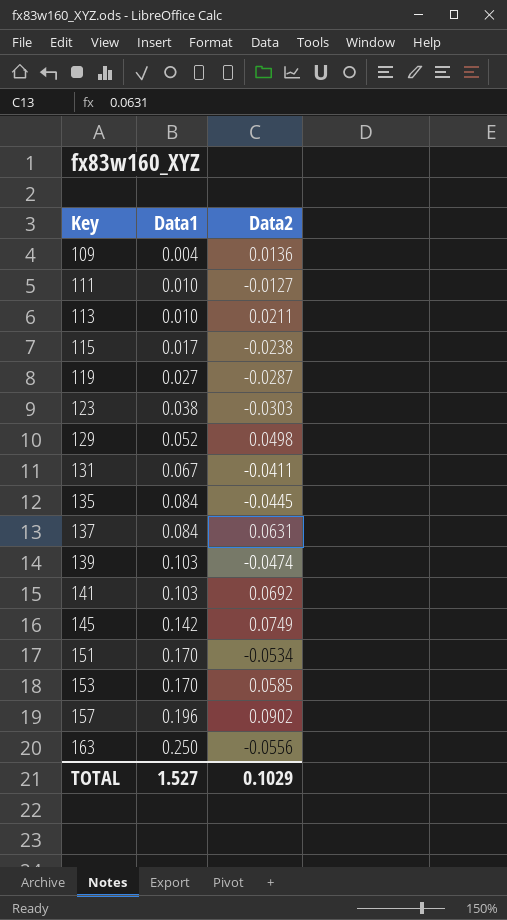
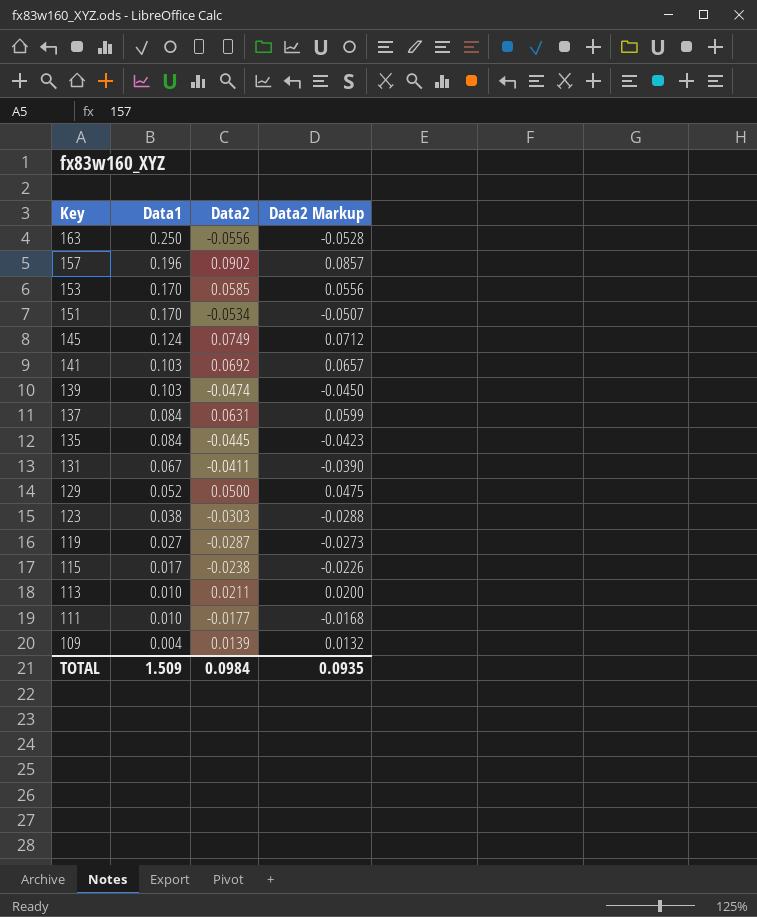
row order: Key ascending -> Key descending
column Data2 Markup | formula: none -> [Data2] * 0.95
145 | Data1: 0.142 -> 0.124
129 | Data2: 0.0498 -> 0.0500
111 | Data2: -0.0127 -> -0.0177
109 | Data2: 0.0136 -> 0.0139
TOTAL | Data1: 1.527 -> 1.509
TOTAL | Data2: 0.1029 -> 0.0984

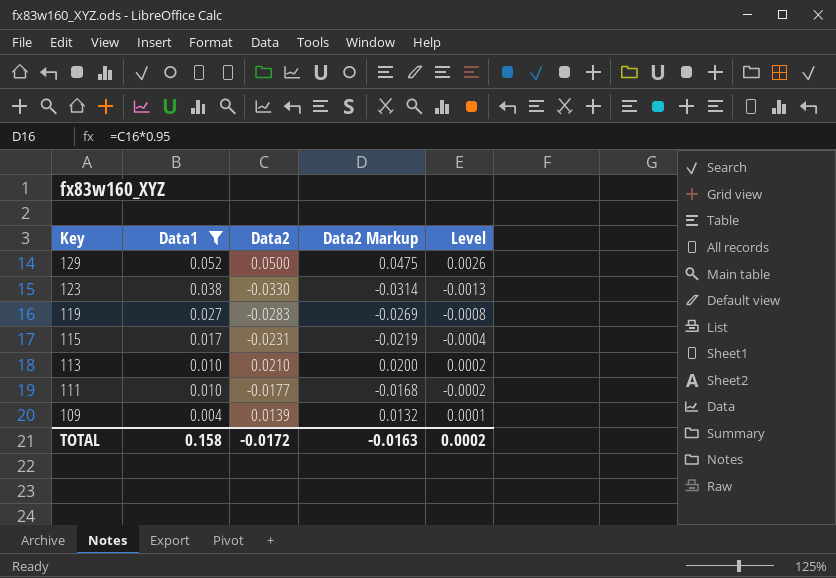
filter: none -> Data1 <= 0.052
column Level | formula: none -> [Data1] * [Data2]
123 | Data2: -0.0303 -> -0.0330
123 | Data2 Markup: -0.0288 -> -0.0314
119 | Data2: -0.0287 -> -0.0283
119 | Data2 Markup: -0.0273 -> -0.0269
115 | Data2: -0.0238 -> -0.0231
115 | Data2 Markup: -0.0226 -> -0.0219
113 | Data2: 0.0211 -> 0.0210
TOTAL | Data1: 1.509 -> 0.158
TOTAL | Data2: 0.0984 -> -0.0172
TOTAL | Data2 Markup: 0.0935 -> -0.0163

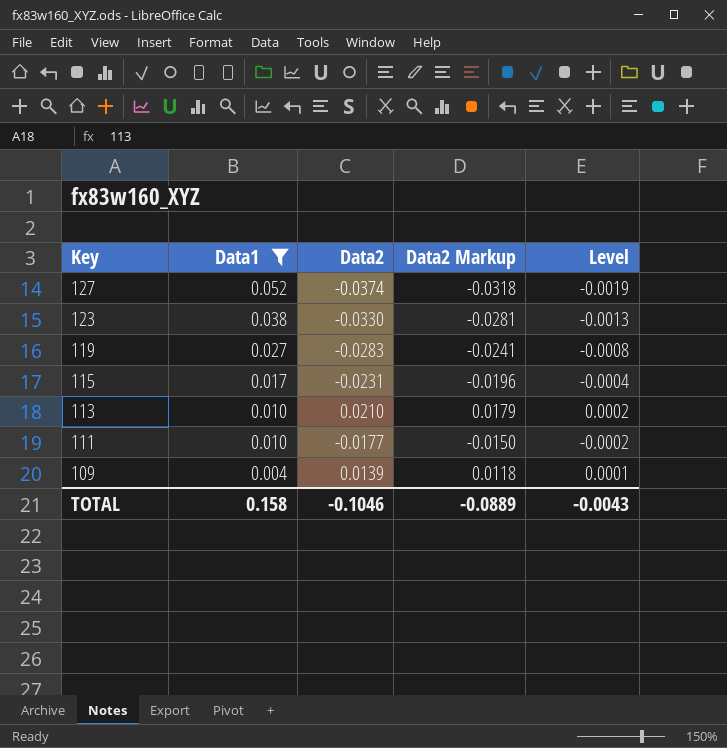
column Data2 Markup | formula: [Data2] * 0.95 -> [Data2] * 0.85
row 129: 0.052 | 0.0500 | 0.0475 | 0.0026 -> none
row 127: none -> 0.052 | -0.0374 | -0.0318 | -0.0019
TOTAL | Data2: -0.0172 -> -0.1046
TOTAL | Data2 Markup: -0.0163 -> -0.0889
TOTAL | Level: 0.0002 -> -0.0043

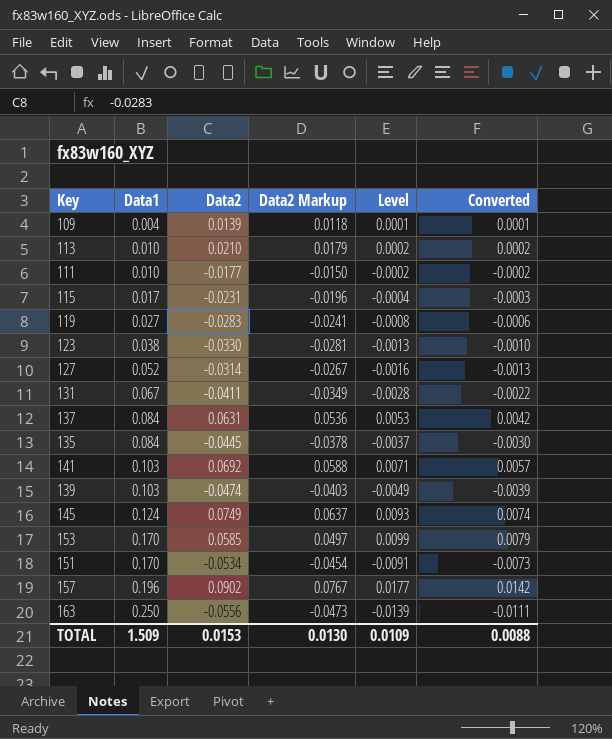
filter: Data1 <= 0.052 -> none
row order: Key descending -> Data1 ascending
column Converted | formula: none -> [Level] * 0.8
127 | Data2: -0.0374 -> -0.0314
127 | Data2 Markup: -0.0318 -> -0.0267
127 | Level: -0.0019 -> -0.0016
TOTAL | Data1: 0.158 -> 1.509
TOTAL | Data2: -0.1046 -> 0.0153
TOTAL | Data2 Markup: -0.0889 -> 0.0130
TOTAL | Level: -0.0043 -> 0.0109

